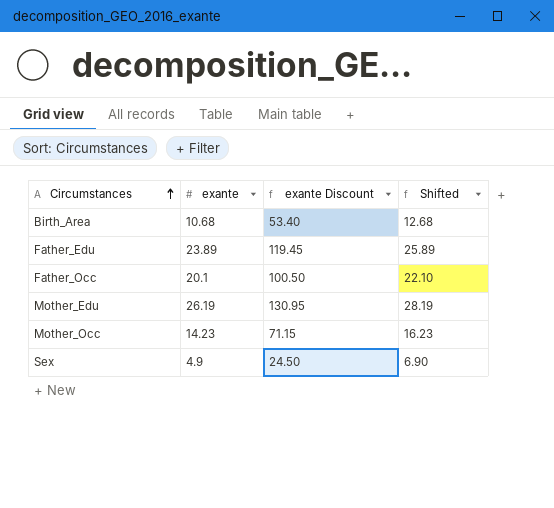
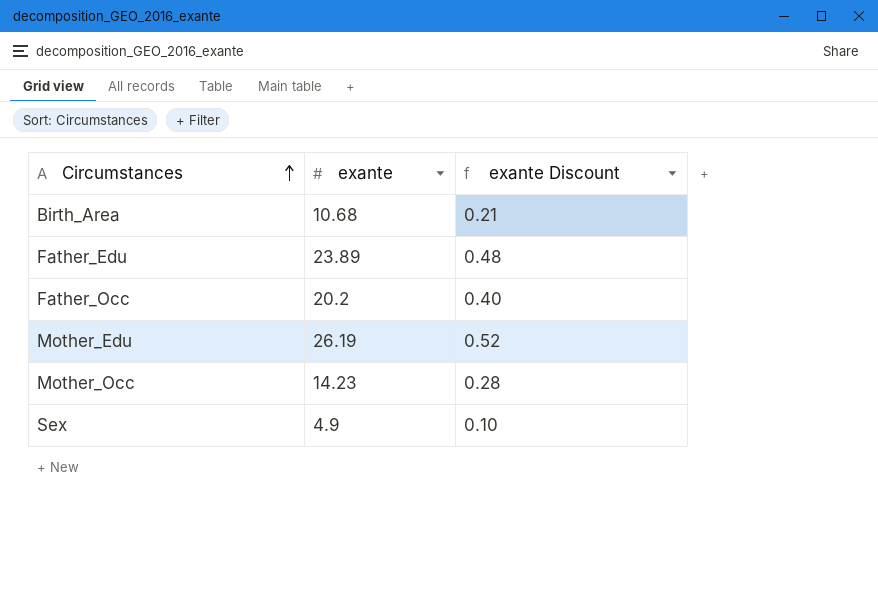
column Shifted | formula: [exante] + 2 -> none
column exante Discount | formula: [exante] * 5 -> [exante] * 0.02
Father_Occ | exante: 20.1 -> 20.2

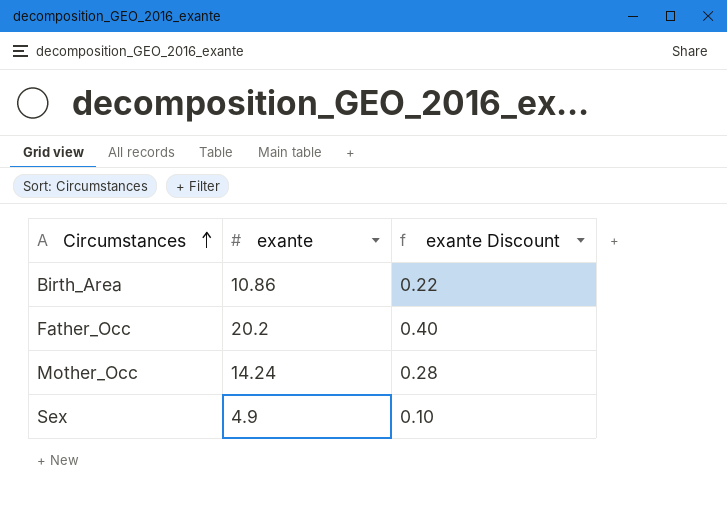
row Father_Edu: 23.89 | 0.48 -> none
row Mother_Edu: 26.19 | 0.52 -> none
Birth_Area | exante: 10.68 -> 10.86
Birth_Area | exante Discount: 0.21 -> 0.22
Mother_Occ | exante: 14.23 -> 14.24

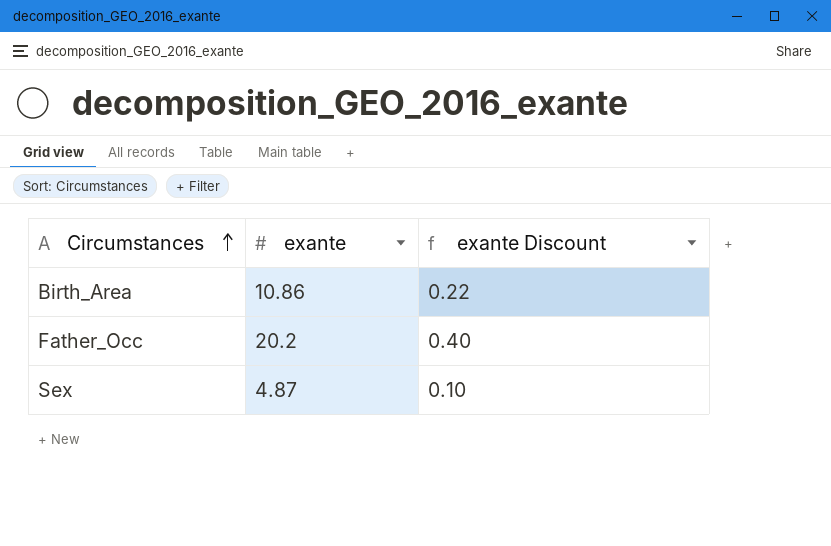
row Mother_Occ: 14.24 | 0.28 -> none
Sex | exante: 4.9 -> 4.87

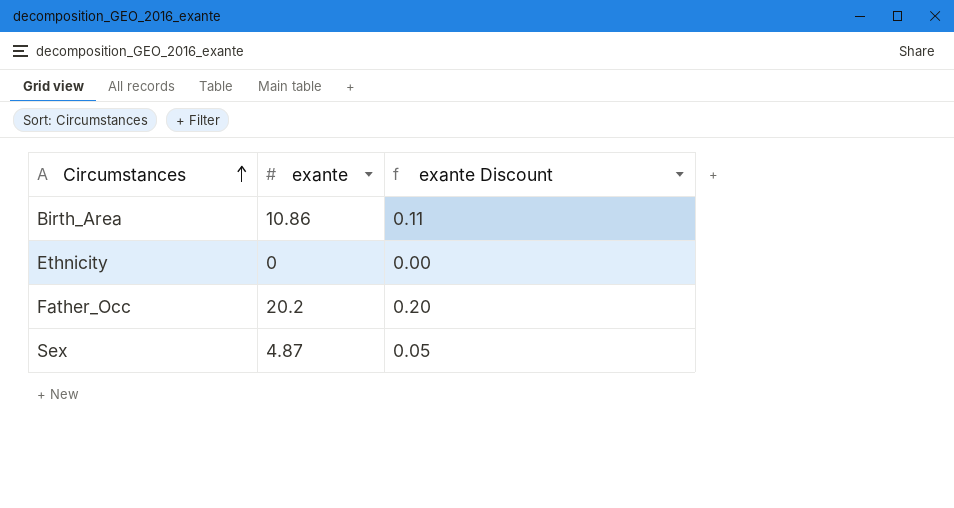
column exante Discount | formula: [exante] * 0.02 -> [exante] * 0.01
row Ethnicity: none -> 0 | 0.00

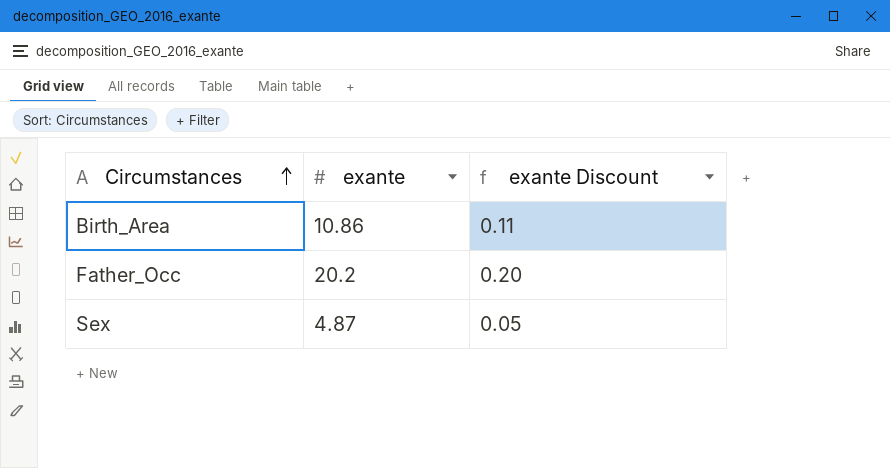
row Ethnicity: 0 | 0.00 -> none

